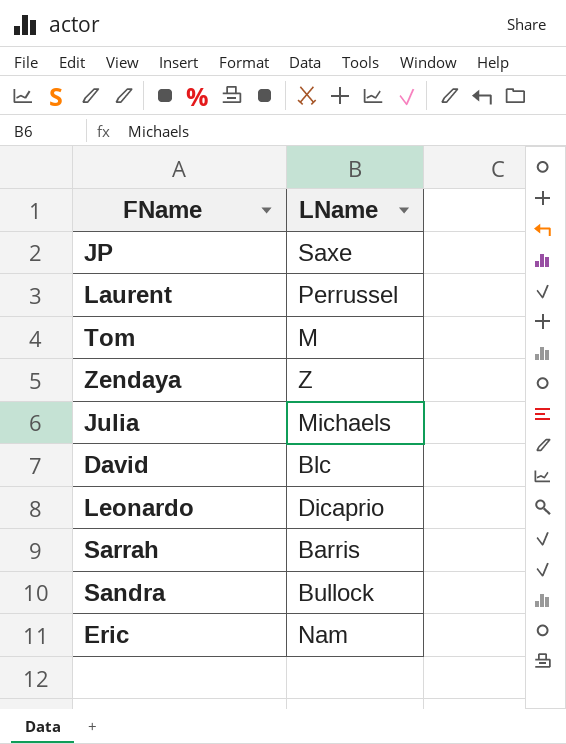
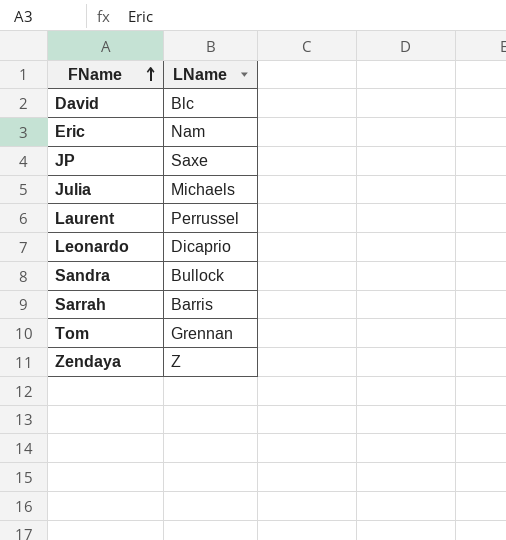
row order: none -> FName ascending
Tom | LName: M -> Grennan

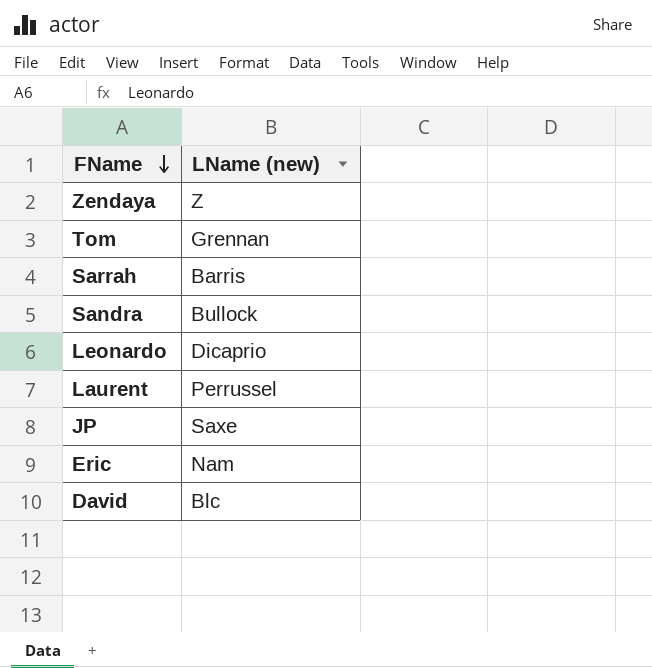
row order: FName ascending -> FName descending
column name: LName -> LName (new)
row Julia: Michaels -> none

